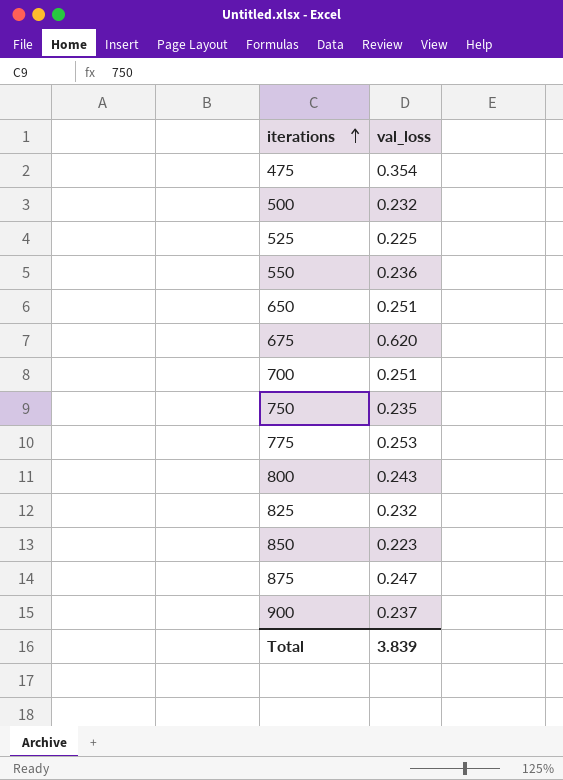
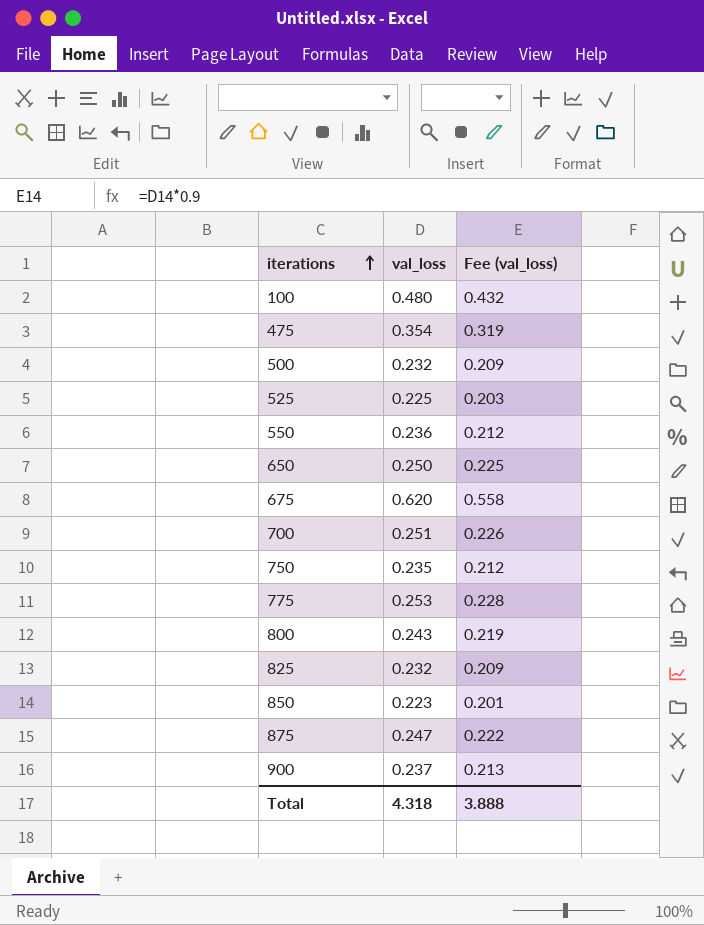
column Fee (val_loss) | formula: none -> [val_loss] * 0.9
row 100: none -> 0.480 | 0.432
650 | val_loss: 0.251 -> 0.250
Total | val_loss: 3.839 -> 4.318

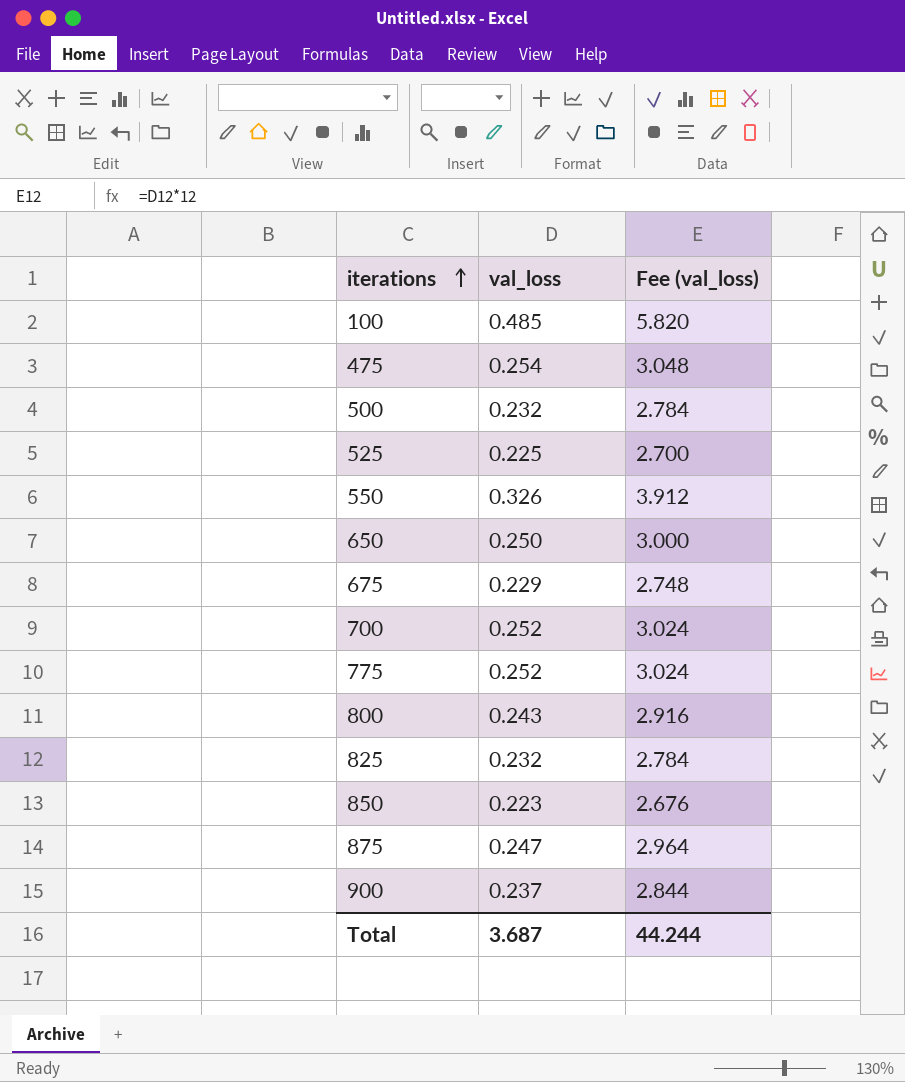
column Fee (val_loss) | formula: [val_loss] * 0.9 -> [val_loss] * 12
row 750: 0.235 | 0.212 -> none
100 | val_loss: 0.480 -> 0.485
475 | val_loss: 0.354 -> 0.254
550 | val_loss: 0.236 -> 0.326
675 | val_loss: 0.620 -> 0.229
700 | val_loss: 0.251 -> 0.252
775 | val_loss: 0.253 -> 0.252
Total | val_loss: 4.318 -> 3.687
Total | Fee (val_loss): 3.888 -> 44.244

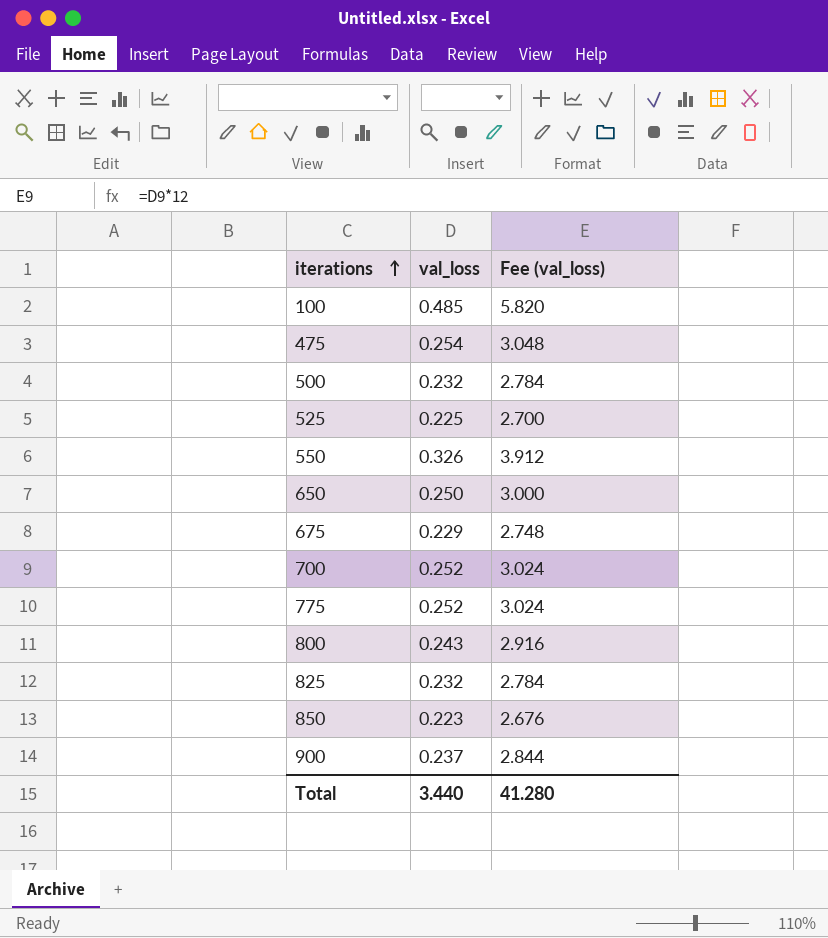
row 875: 0.247 | 2.964 -> none
Total | val_loss: 3.687 -> 3.440
Total | Fee (val_loss): 44.244 -> 41.280

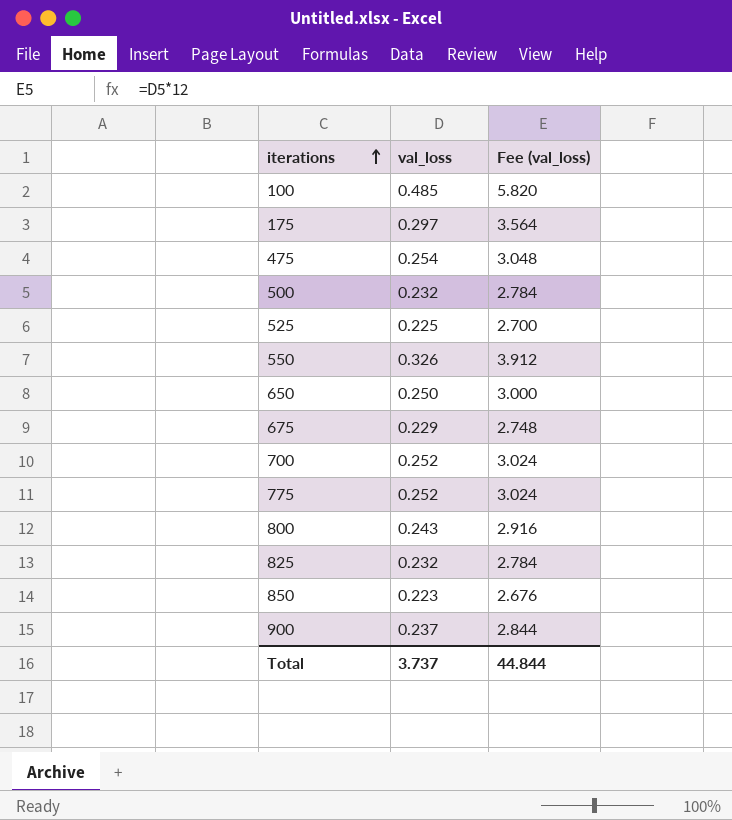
row 175: none -> 0.297 | 3.564
Total | val_loss: 3.440 -> 3.737
Total | Fee (val_loss): 41.280 -> 44.844

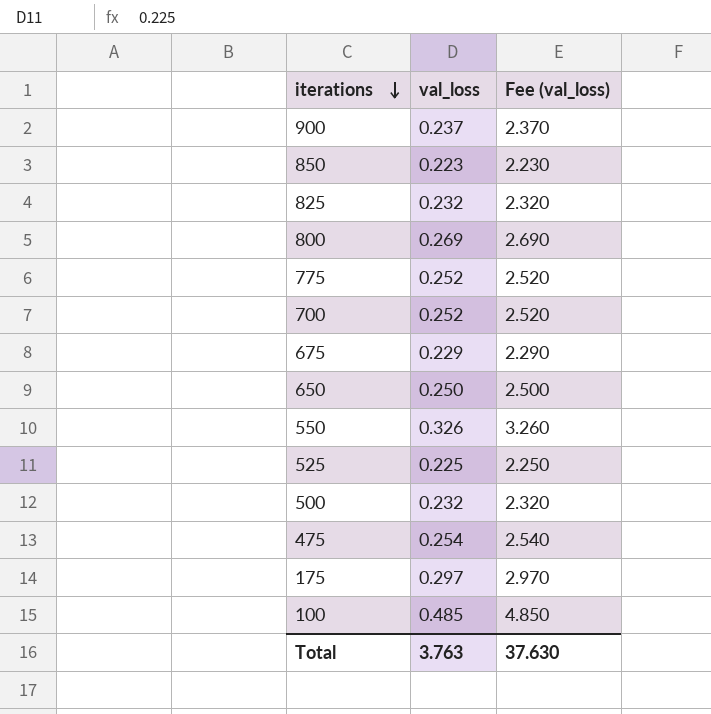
row order: iterations ascending -> iterations descending
column Fee (val_loss) | formula: [val_loss] * 12 -> [val_loss] * 10
800 | val_loss: 0.243 -> 0.269
Total | val_loss: 3.737 -> 3.763
Total | Fee (val_loss): 44.844 -> 37.630

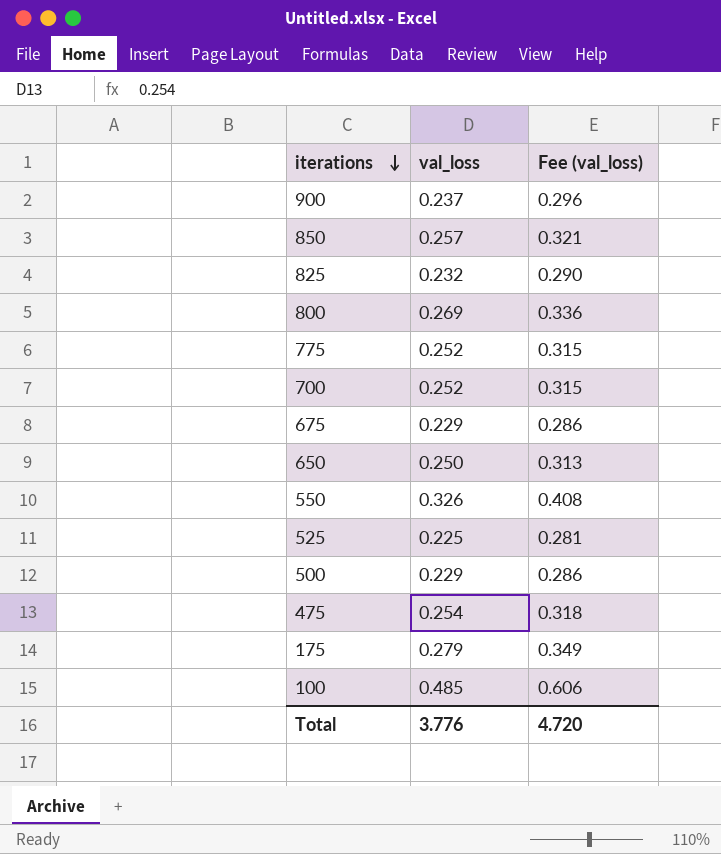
column Fee (val_loss) | formula: [val_loss] * 10 -> [val_loss] * 1.25
850 | val_loss: 0.223 -> 0.257
500 | val_loss: 0.232 -> 0.229
175 | val_loss: 0.297 -> 0.279
Total | val_loss: 3.763 -> 3.776
Total | Fee (val_loss): 37.630 -> 4.720

